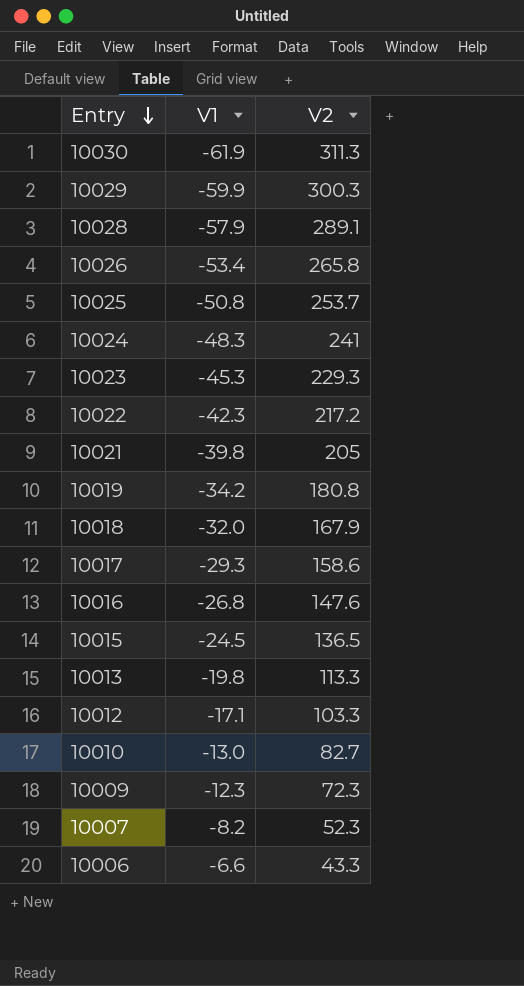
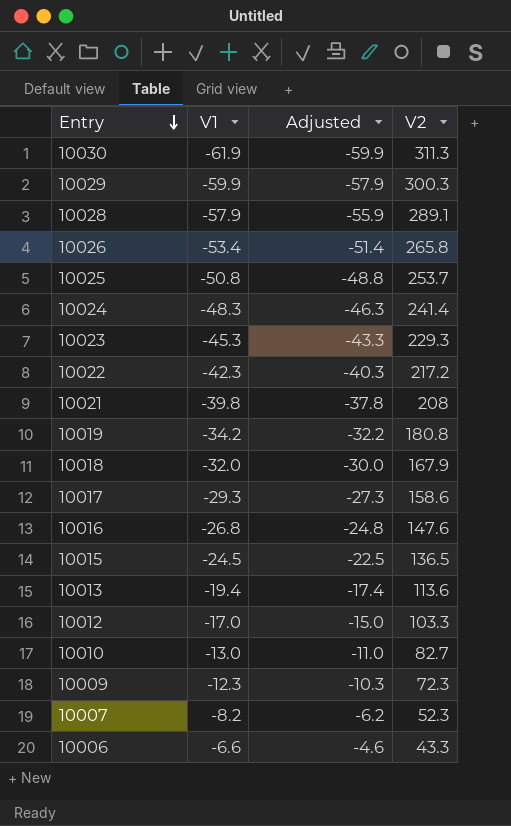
column Adjusted | formula: none -> [V1] + 2
10024 | V2: 241 -> 241.4
10021 | V2: 205 -> 208
10013 | V1: -19.8 -> -19.4
10013 | V2: 113.3 -> 113.6
10012 | V1: -17.1 -> -17.0

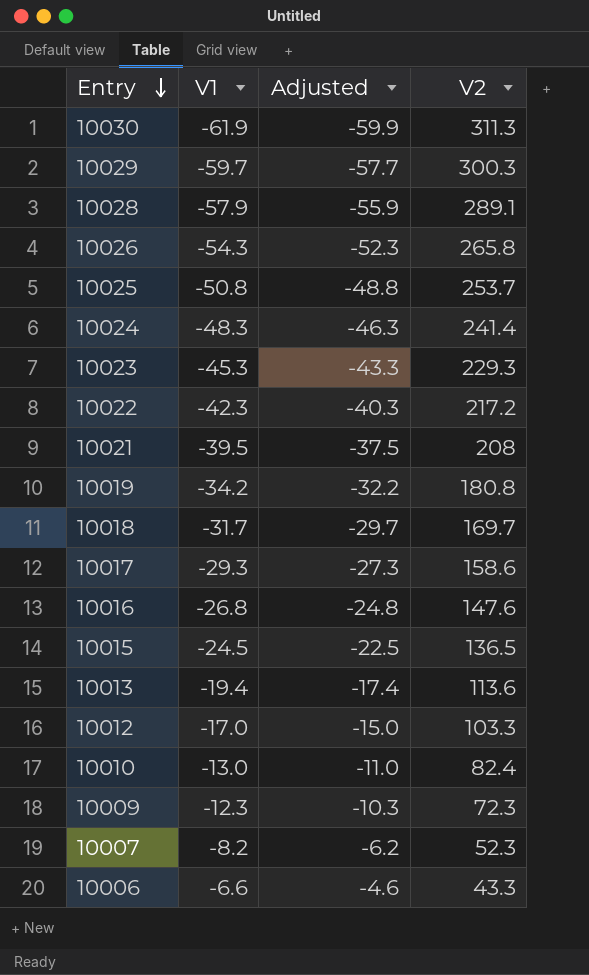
10029 | V1: -59.9 -> -59.7
10029 | Adjusted: -57.9 -> -57.7
10026 | V1: -53.4 -> -54.3
10026 | Adjusted: -51.4 -> -52.3
10021 | V1: -39.8 -> -39.5
10021 | Adjusted: -37.8 -> -37.5
10018 | V1: -32.0 -> -31.7
10018 | Adjusted: -30.0 -> -29.7
10018 | V2: 167.9 -> 169.7
10010 | V2: 82.7 -> 82.4

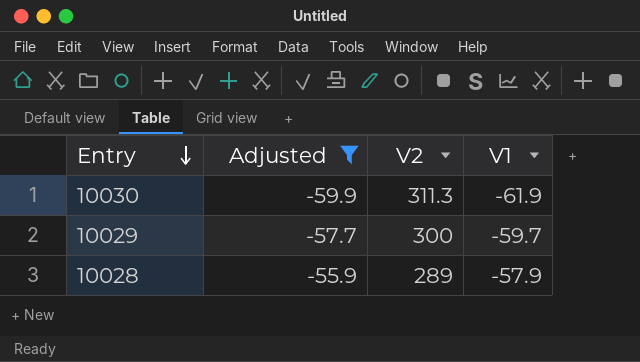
filter: none -> Adjusted <= -55.9
column V1 | position: 2 -> 4
10029 | V2: 300.3 -> 300
10028 | V2: 289.1 -> 289

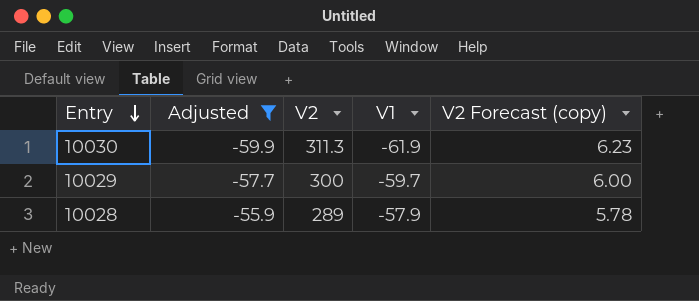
column V2 Forecast (copy) | formula: none -> [V2] * 0.02

